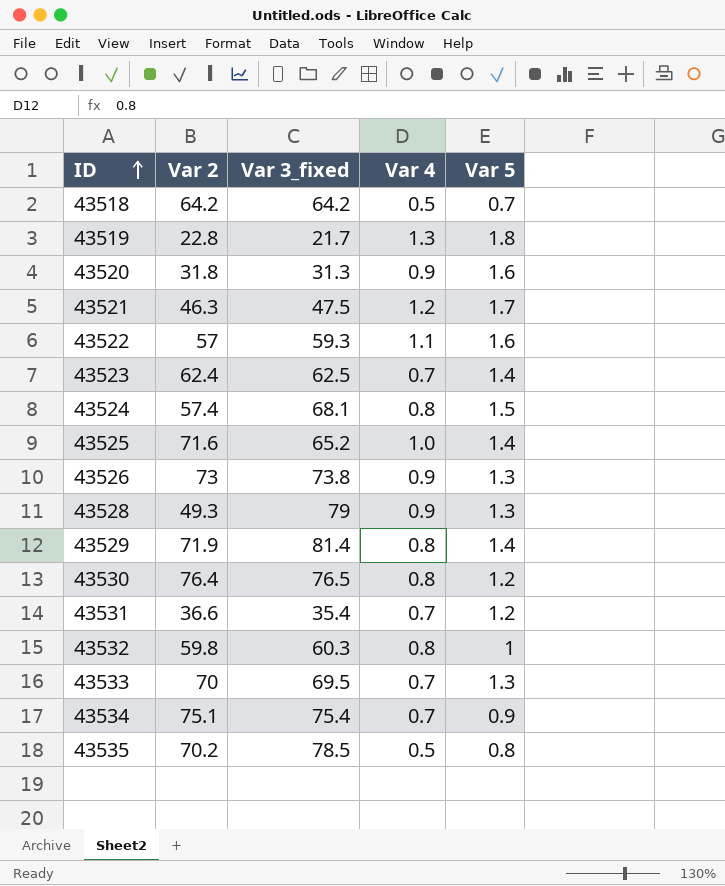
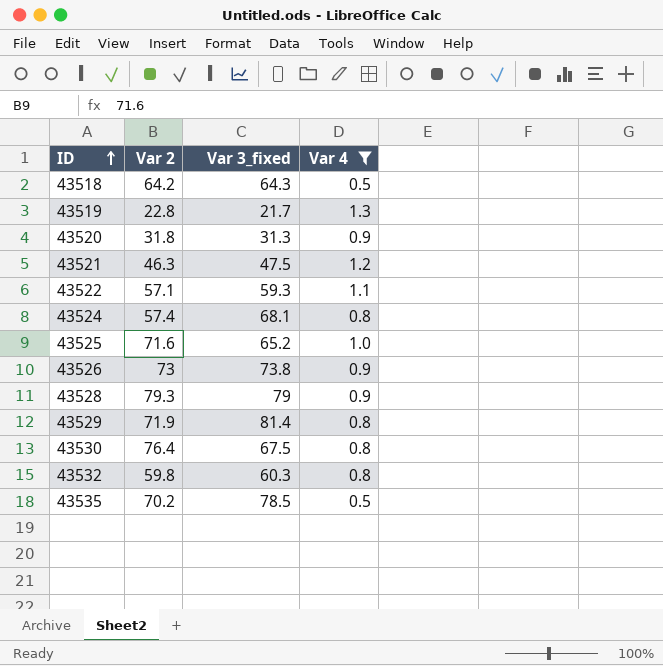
filter: none -> Var 4 != 0.7
column Var 5 | position: 5 -> none
43518 | Var 3_fixed: 64.2 -> 64.3
43522 | Var 2: 57 -> 57.1
43528 | Var 2: 49.3 -> 79.3
43530 | Var 3_fixed: 76.5 -> 67.5

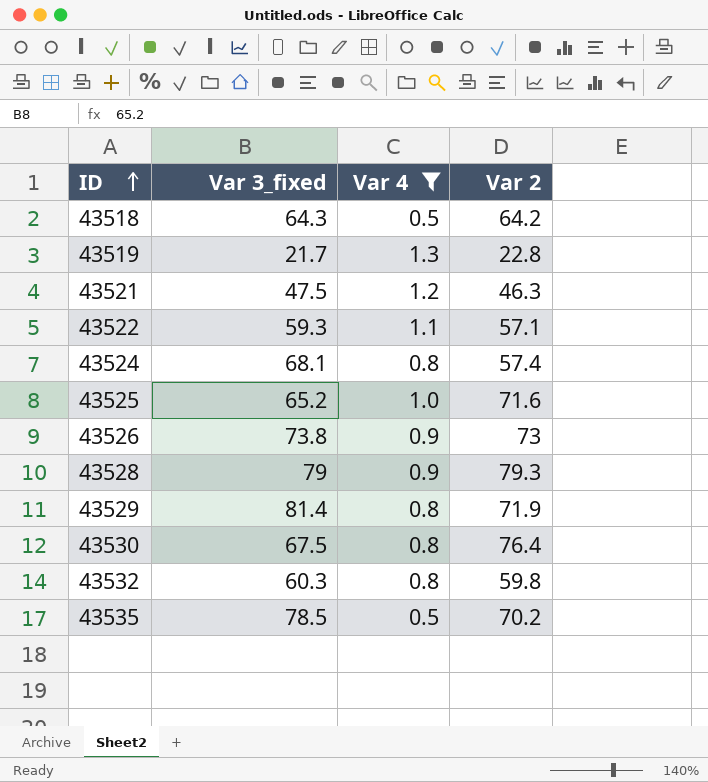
column Var 2 | position: 2 -> 4
row 43520: 31.8 | 31.3 | 0.9 -> none

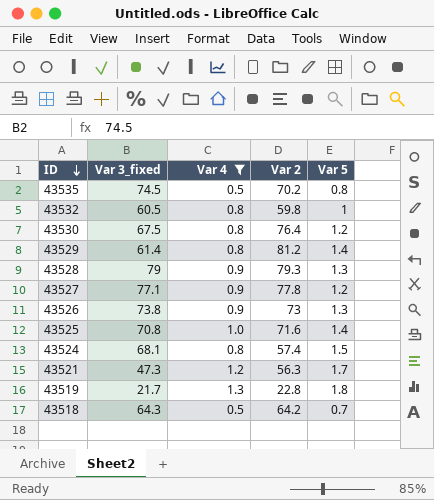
row order: ID ascending -> ID descending
column Var 5 | position: none -> 5
row 43522: 59.3 | 1.1 | 57.1 -> none
43535 | Var 3_fixed: 78.5 -> 74.5
43532 | Var 3_fixed: 60.3 -> 60.5
43529 | Var 3_fixed: 81.4 -> 61.4
43529 | Var 2: 71.9 -> 81.2
row 43527: none -> 77.1 | 0.9 | 77.8 | 1.2
43525 | Var 3_fixed: 65.2 -> 70.8
43521 | Var 3_fixed: 47.5 -> 47.3
43521 | Var 2: 46.3 -> 56.3

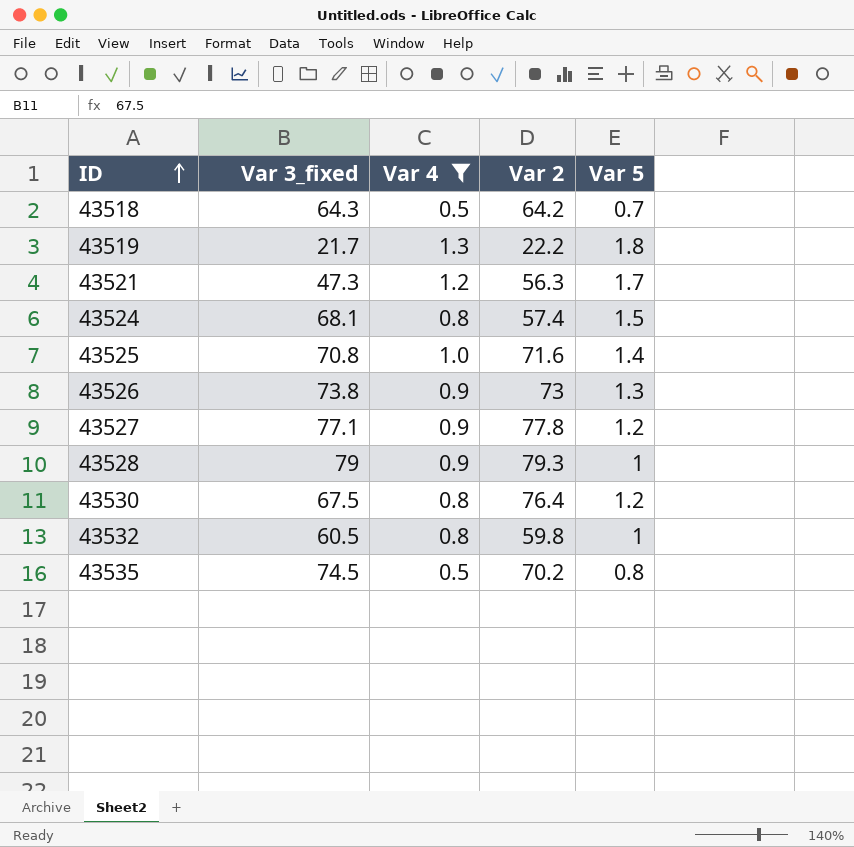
row order: ID descending -> ID ascending
row 43529: 61.4 | 0.8 | 81.2 | 1.4 -> none
43519 | Var 2: 22.8 -> 22.2
43528 | Var 5: 1.3 -> 1

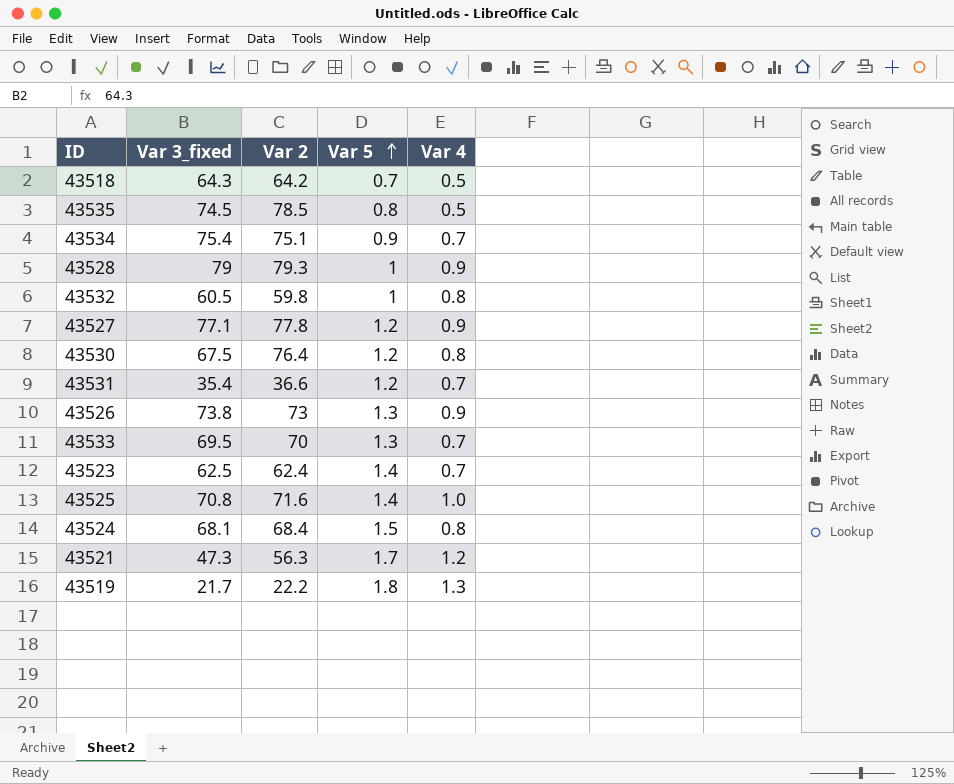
filter: Var 4 != 0.7 -> none
row order: ID ascending -> Var 5 ascending
column Var 4 | position: 3 -> 5
43535 | Var 2: 70.2 -> 78.5
43524 | Var 2: 57.4 -> 68.4

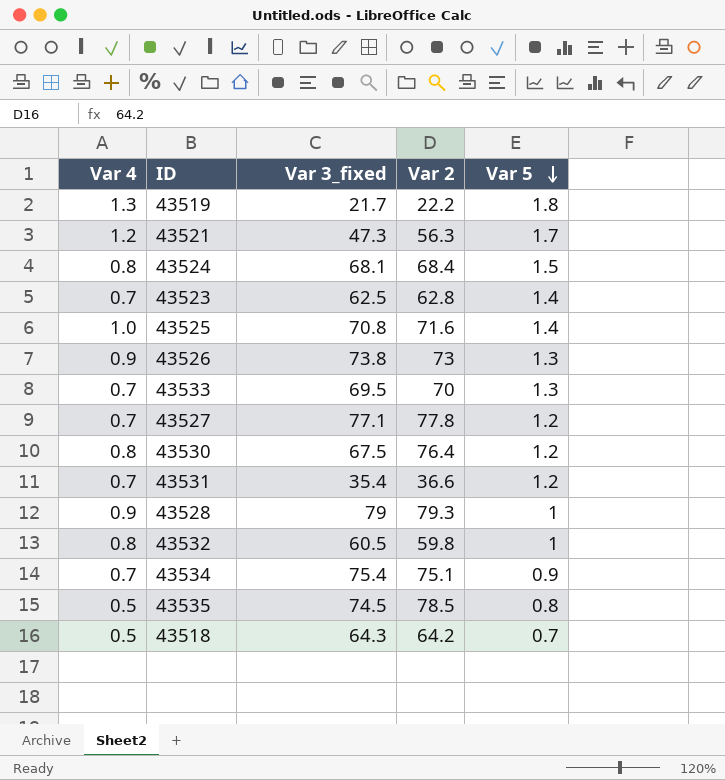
row order: Var 5 ascending -> Var 5 descending
column Var 4 | position: 5 -> 1
43523 | Var 2: 62.4 -> 62.8
43527 | Var 4: 0.9 -> 0.7

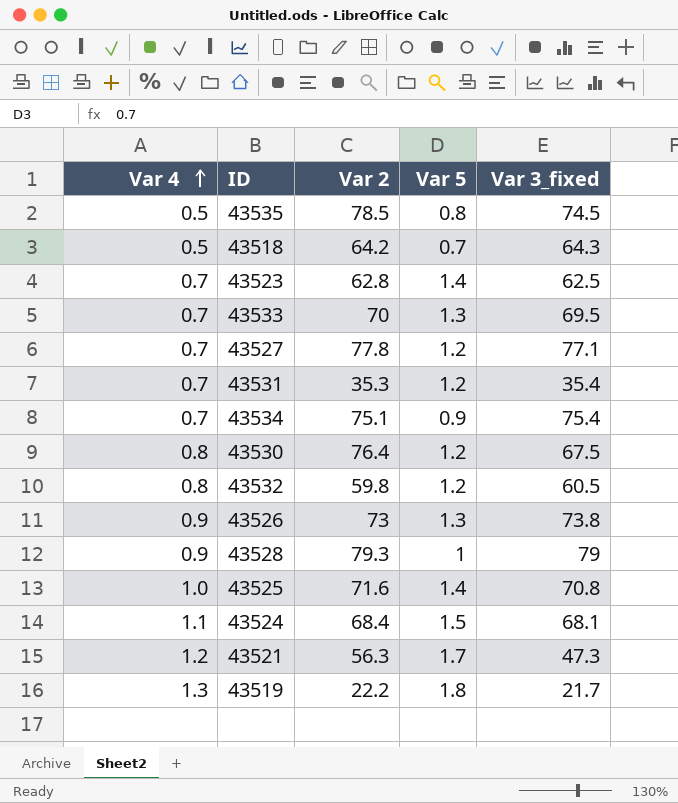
row order: Var 5 descending -> Var 4 ascending
column Var 3_fixed | position: 3 -> 5
43531 | Var 2: 36.6 -> 35.3
43532 | Var 5: 1 -> 1.2
43524 | Var 4: 0.8 -> 1.1

